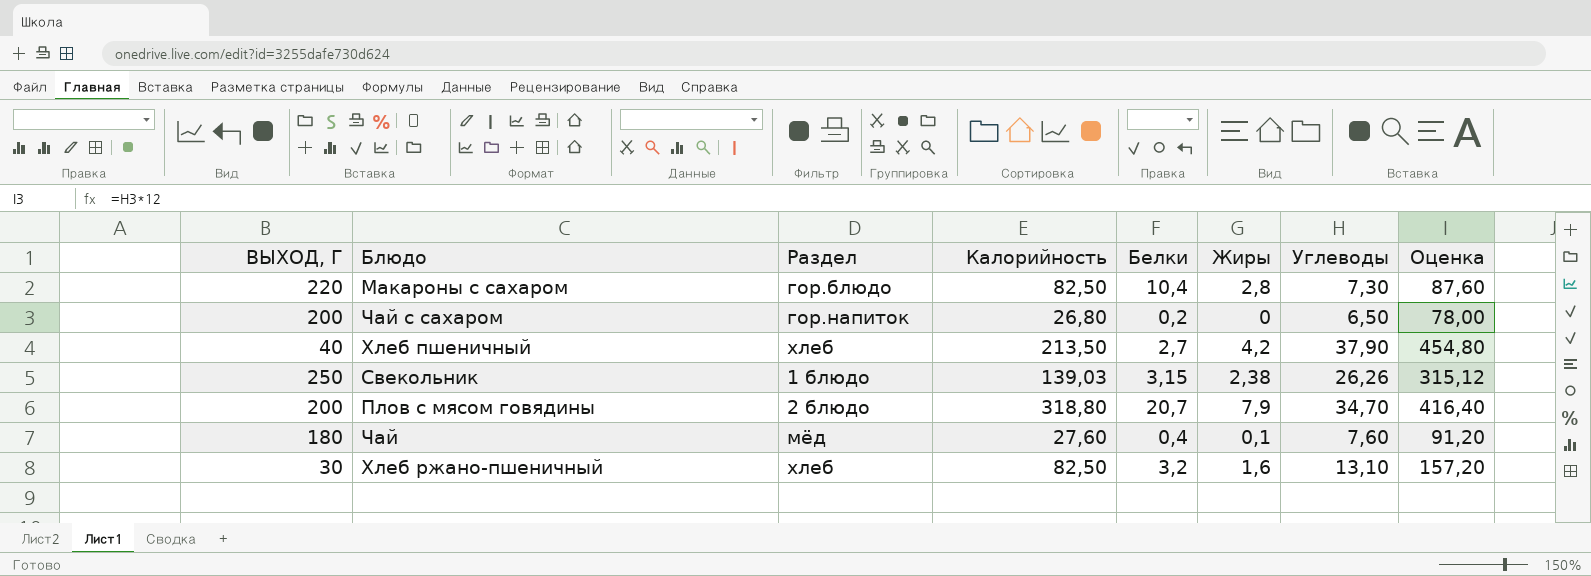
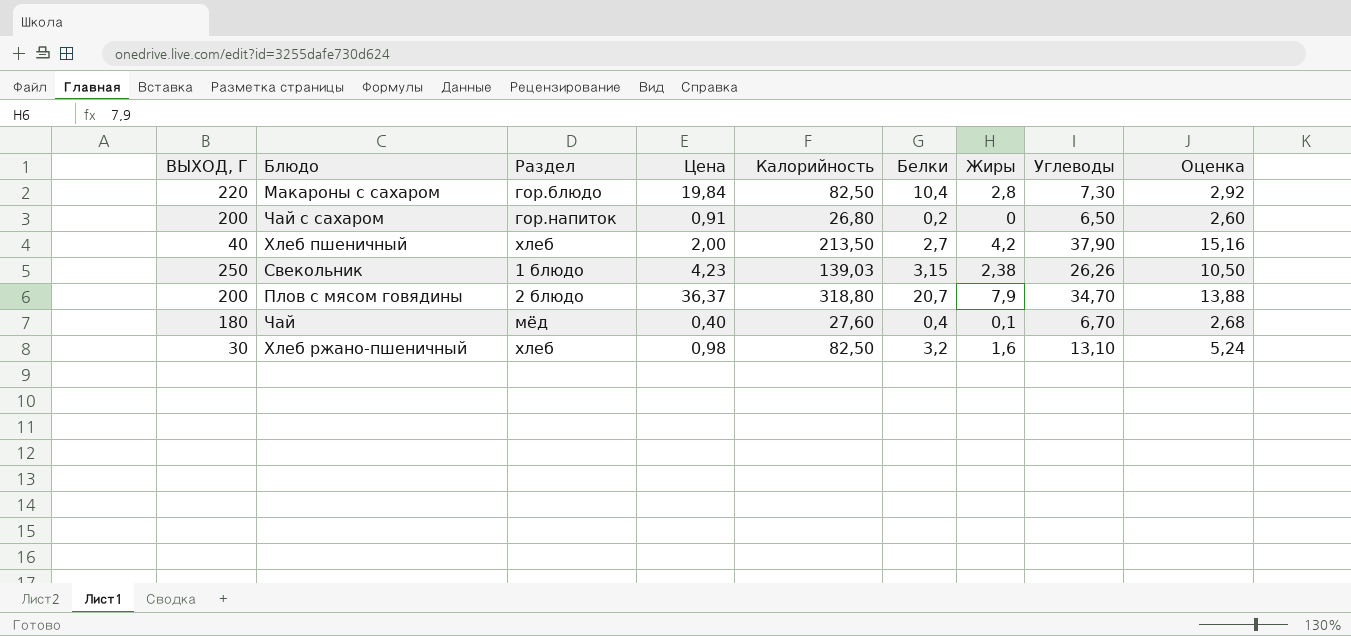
column Цена | position: none -> 4
column Оценка | formula: [Углеводы] * 12 -> [Углеводы] * 0,4
Чай | Углеводы: 7,60 -> 6,70

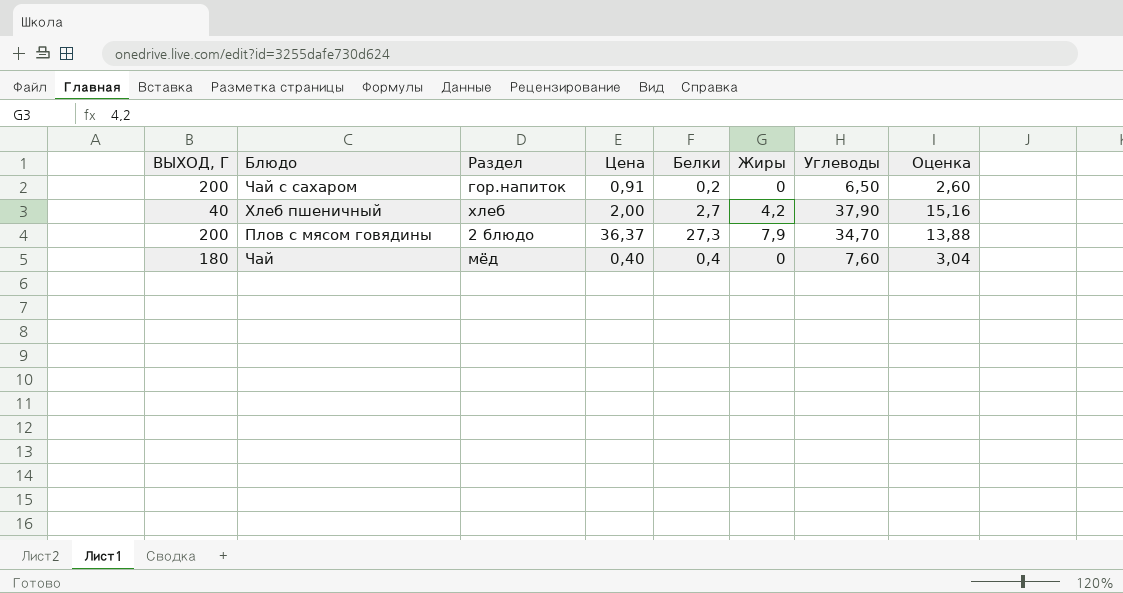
column Калорийность | position: 5 -> none
row Макароны с сахаром: 220 | гор.блюдо | 19,84 | 82,50 | 10,4 | 2,8 | 7,30 | 2,92 -> none
row Свекольник: 250 | 1 блюдо | 4,23 | 139,03 | 3,15 | 2,38 | 26,26 | 10,50 -> none
row Хлеб ржано-пшеничный: 30 | хлеб | 0,98 | 82,50 | 3,2 | 1,6 | 13,10 | 5,24 -> none
Плов с мясом говядины | Белки: 20,7 -> 27,3
Чай | Жиры: 0,1 -> 0
Чай | Углеводы: 6,70 -> 7,60
Чай | Оценка: 2,68 -> 3,04

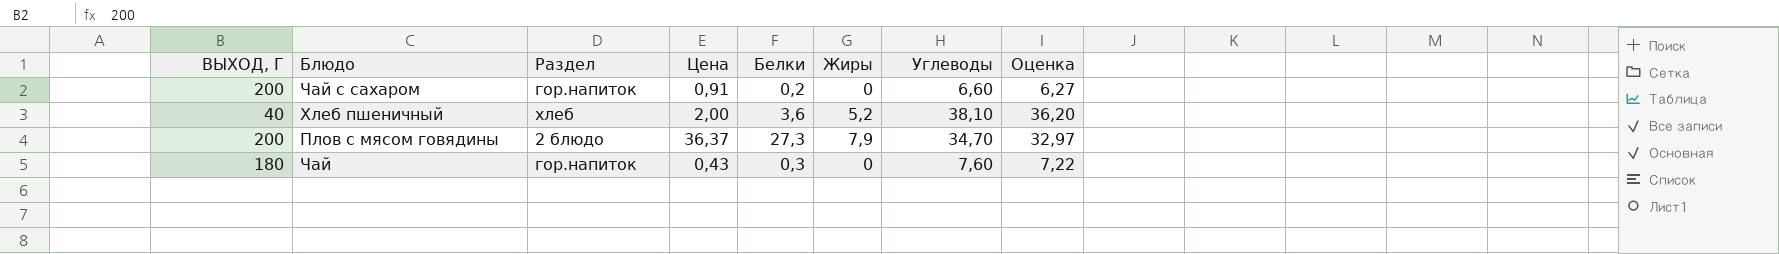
column Оценка | formula: [Углеводы] * 0,4 -> [Углеводы] * 0,95
Чай с сахаром | Углеводы: 6,50 -> 6,60
Хлеб пшеничный | Белки: 2,7 -> 3,6
Хлеб пшеничный | Жиры: 4,2 -> 5,2
Хлеб пшеничный | Углеводы: 37,90 -> 38,10
Чай | Раздел: мёд -> гор.напиток
Чай | Цена: 0,40 -> 0,43
Чай | Белки: 0,4 -> 0,3

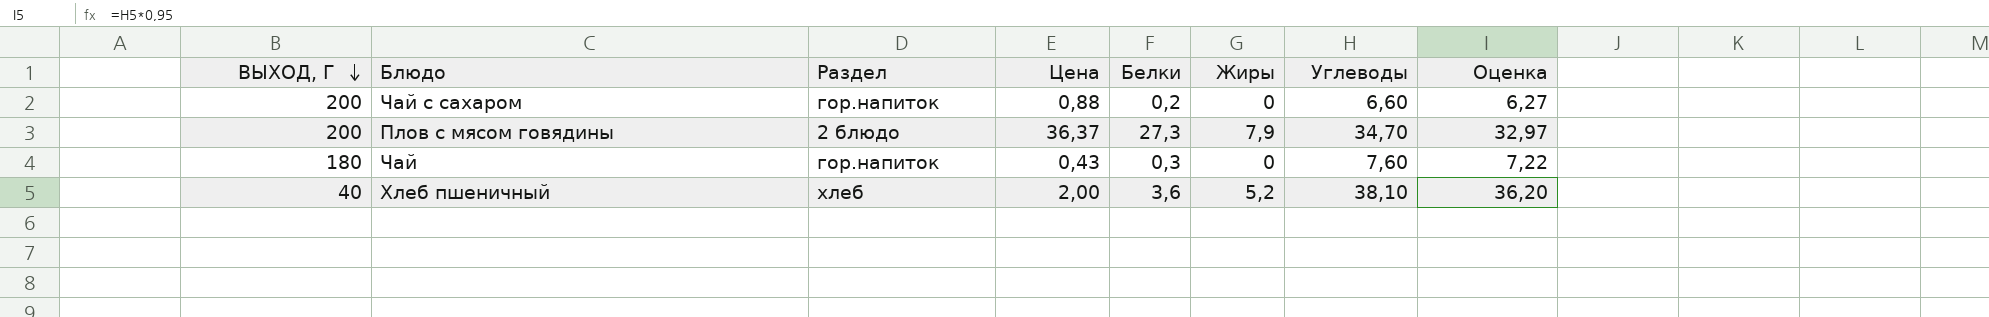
row order: none -> ВЫХОД, Г descending
Чай с сахаром | Цена: 0,91 -> 0,88

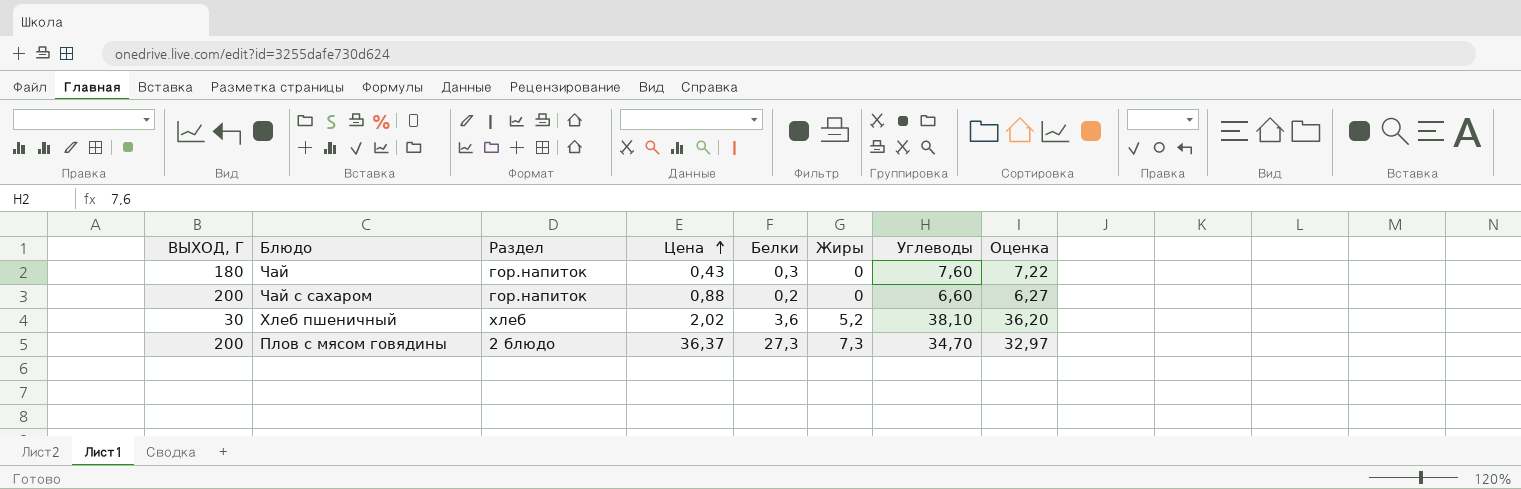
row order: ВЫХОД, Г descending -> Цена ascending
Хлеб пшеничный | ВЫХОД, Г: 40 -> 30
Хлеб пшеничный | Цена: 2,00 -> 2,02
Плов с мясом говядины | Жиры: 7,9 -> 7,3

